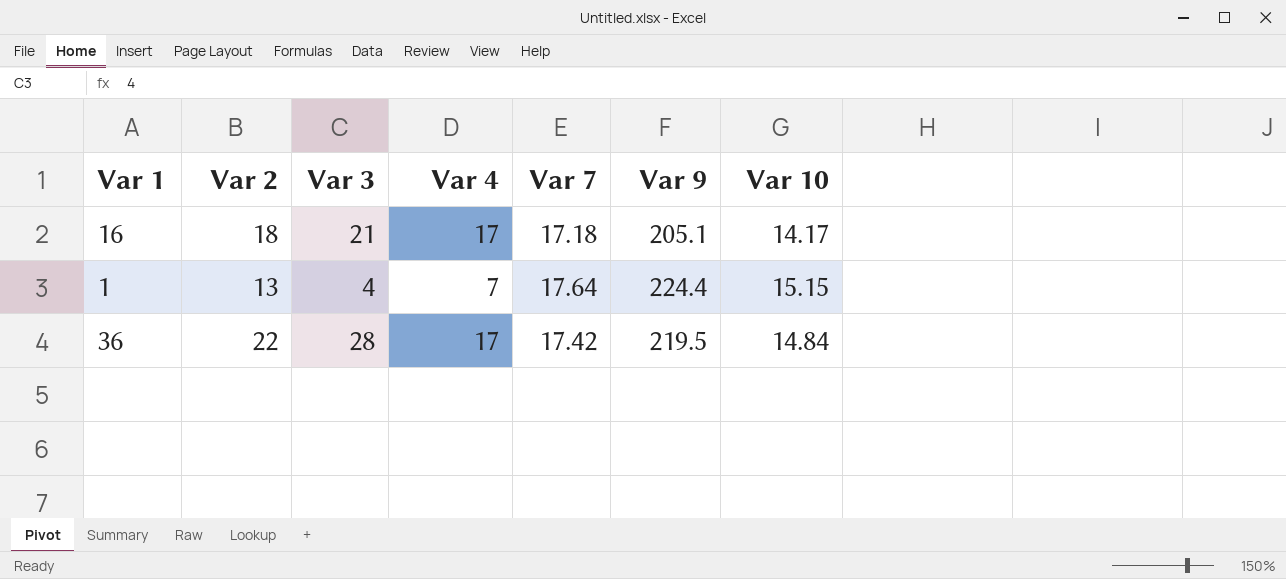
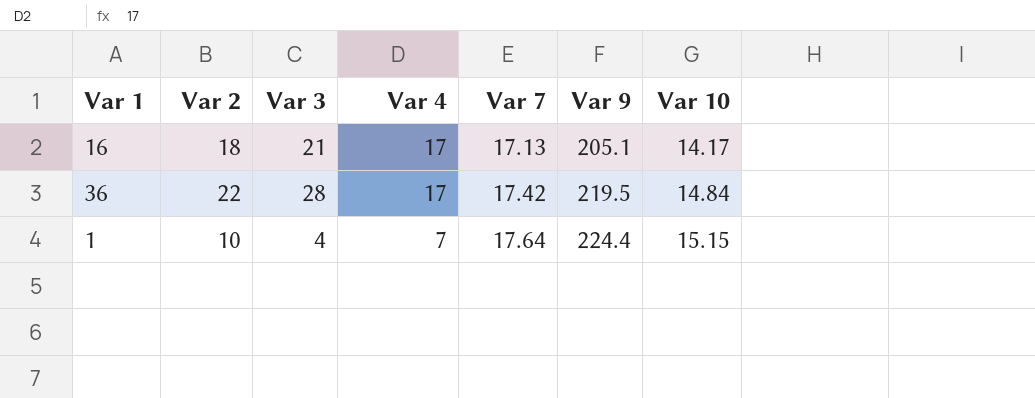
row order: none -> Var 4 descending
16 | Var 7: 17.18 -> 17.13
1 | Var 2: 13 -> 10

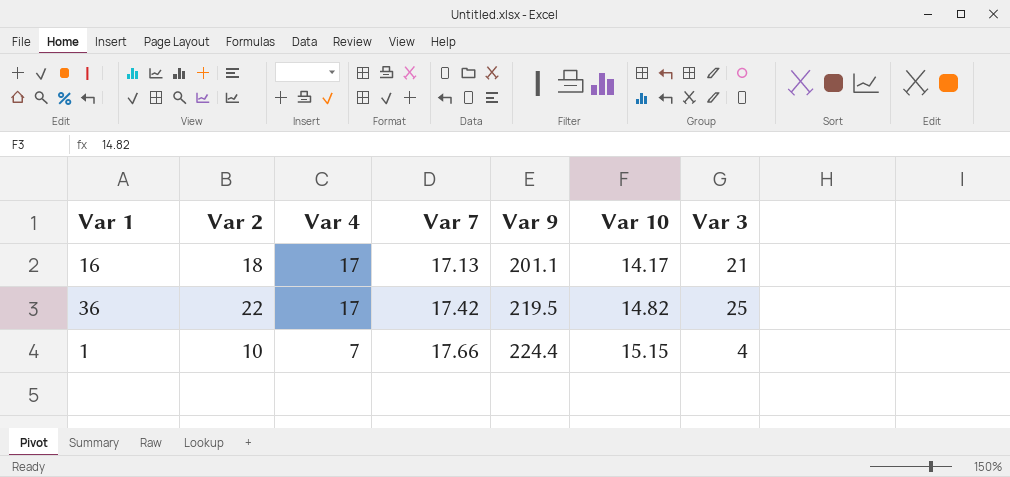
column Var 3 | position: 3 -> 7
16 | Var 9: 205.1 -> 201.1
36 | Var 10: 14.84 -> 14.82
36 | Var 3: 28 -> 25
1 | Var 7: 17.64 -> 17.66

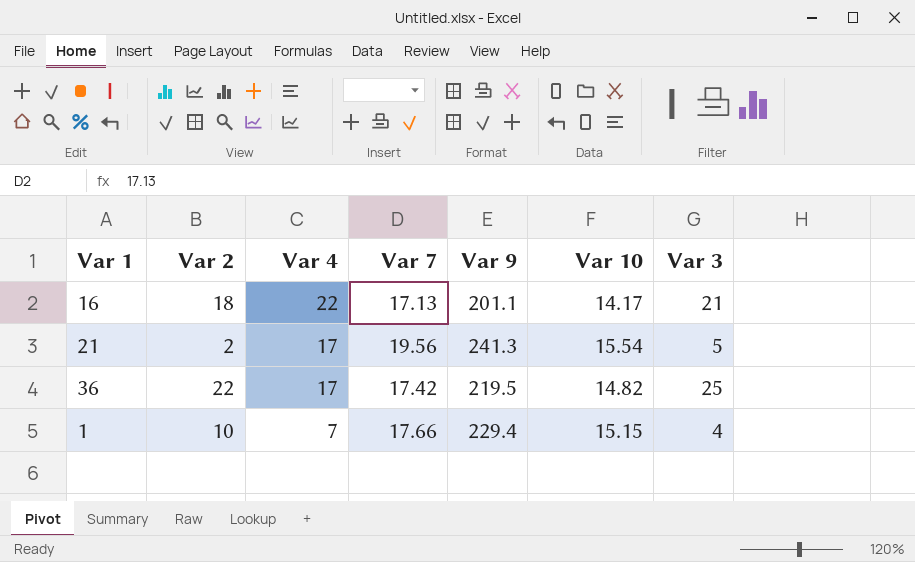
16 | Var 4: 17 -> 22
row 21: none -> 2 | 17 | 19.56 | 241.3 | 15.54 | 5
1 | Var 9: 224.4 -> 229.4

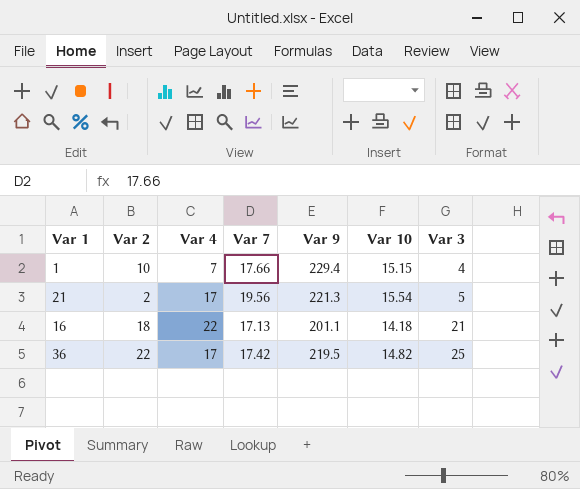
row order: Var 4 descending -> Var 3 ascending
21 | Var 9: 241.3 -> 221.3
16 | Var 10: 14.17 -> 14.18

